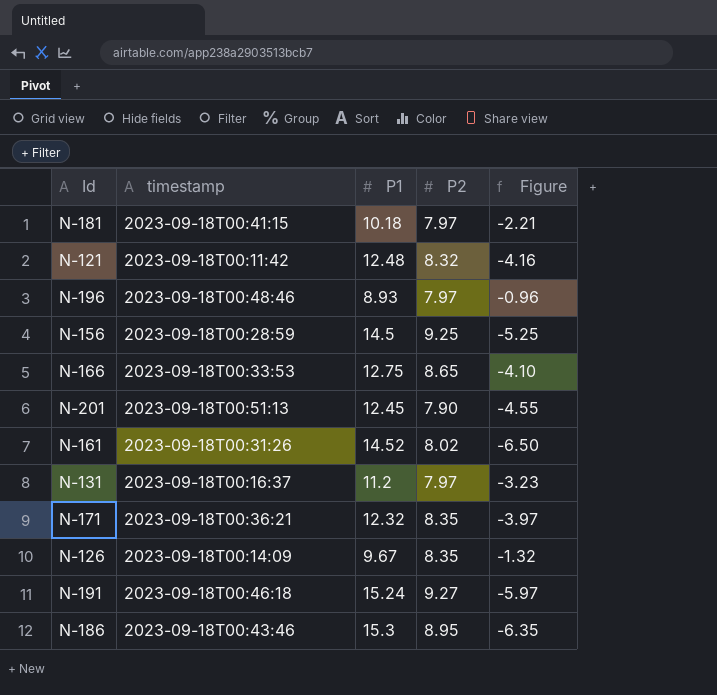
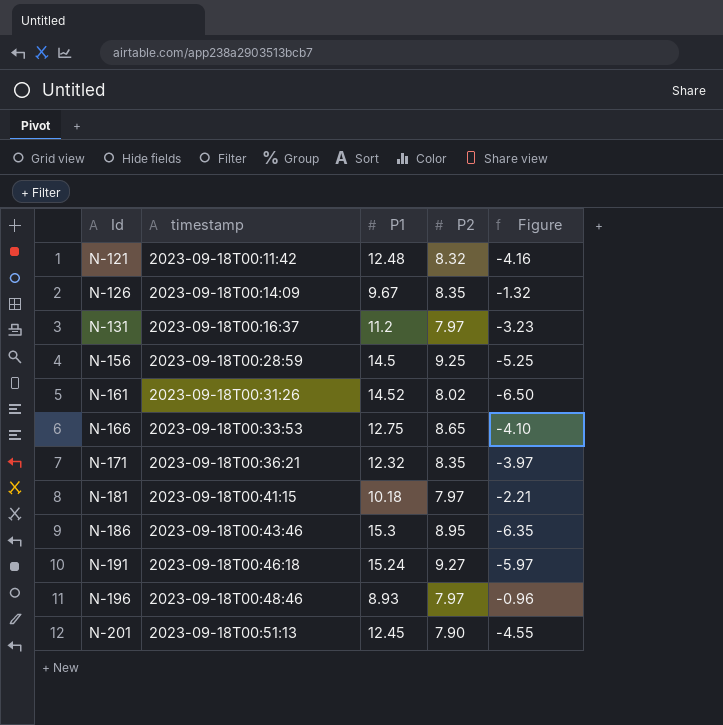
row order: none -> Id ascending

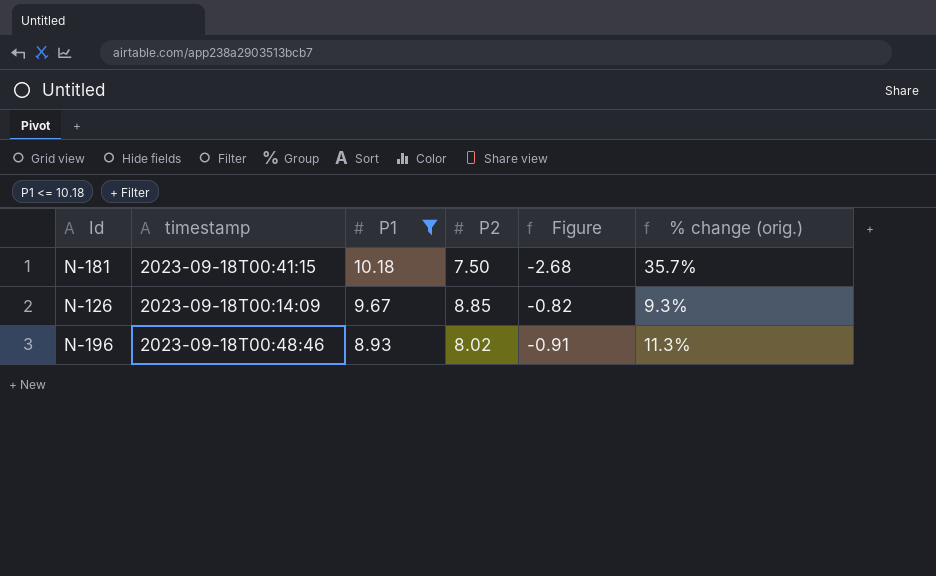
filter: none -> P1 <= 10.18
row order: Id ascending -> P1 descending
column % change (orig.) | formula: none -> ([P1] - [P2]) / [P2]
N-181 | P2: 7.97 -> 7.50
N-181 | Figure: -2.21 -> -2.68
N-126 | P2: 8.35 -> 8.85
N-126 | Figure: -1.32 -> -0.82
N-196 | P2: 7.97 -> 8.02
N-196 | Figure: -0.96 -> -0.91

